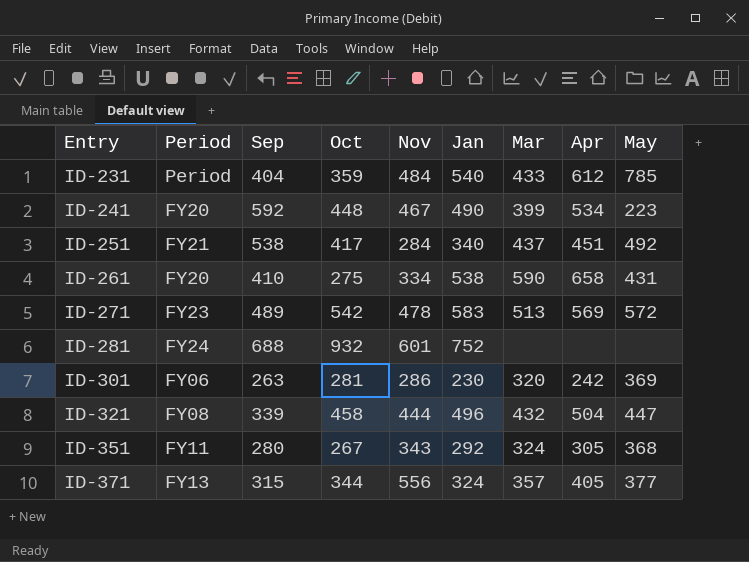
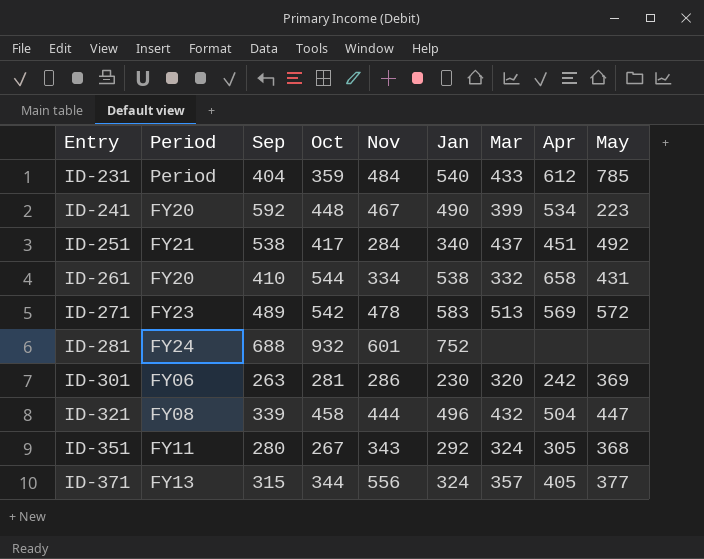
ID-261 | Oct: 275 -> 544
ID-261 | Mar: 590 -> 332

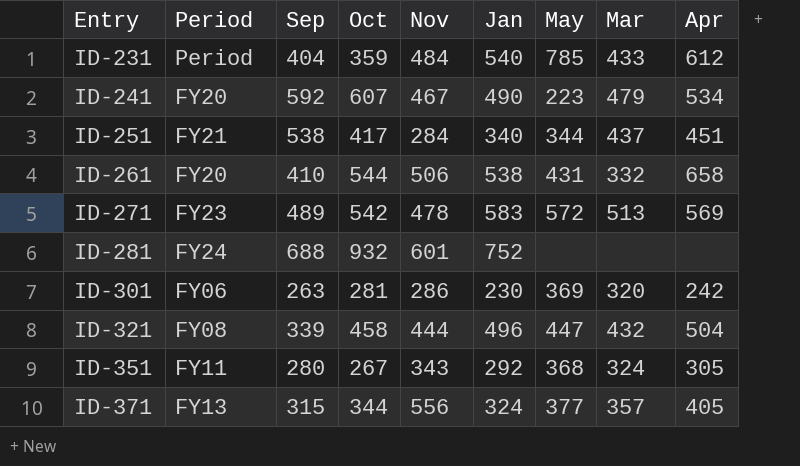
column May | position: 9 -> 7
ID-241 | Oct: 448 -> 607
ID-241 | Mar: 399 -> 479
ID-251 | May: 492 -> 344
ID-261 | Nov: 334 -> 506

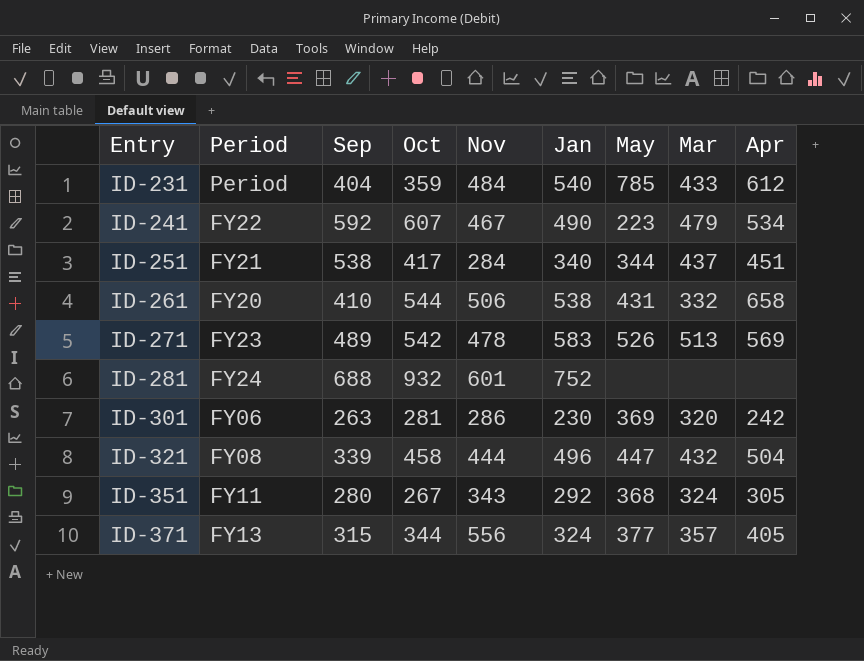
ID-241 | Period: FY20 -> FY22
ID-271 | May: 572 -> 526

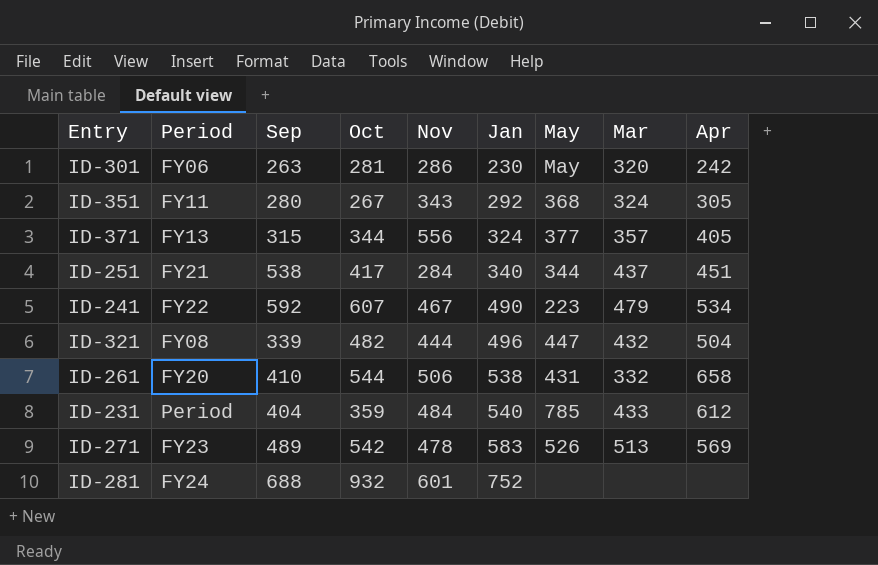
row order: Entry ascending -> Jan ascending
ID-301 | May: 369 -> May
ID-321 | Oct: 458 -> 482

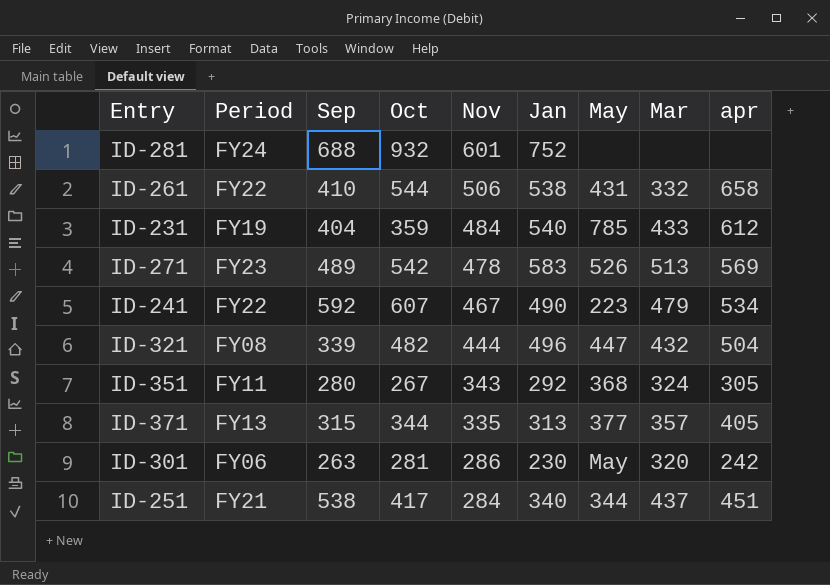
row order: Jan ascending -> Nov descending
column name: Apr -> apr
ID-261 | Period: FY20 -> FY22
ID-231 | Period: Period -> FY19
ID-371 | Nov: 556 -> 335
ID-371 | Jan: 324 -> 313

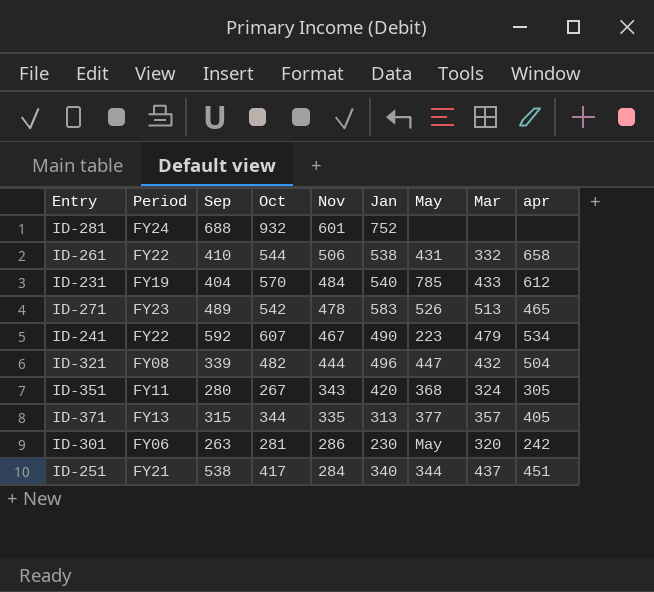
ID-231 | Oct: 359 -> 570
ID-271 | apr: 569 -> 465
ID-351 | Jan: 292 -> 420

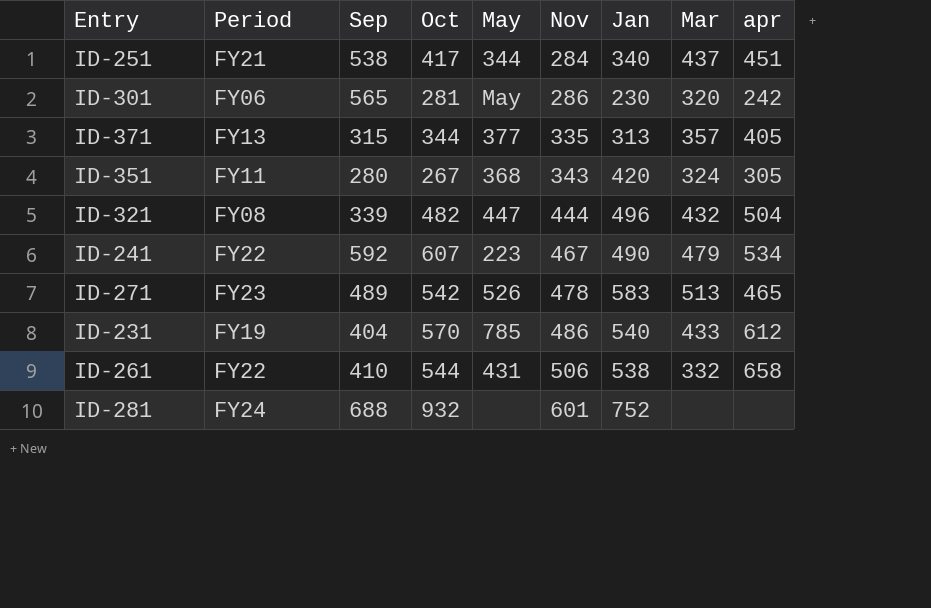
row order: Nov descending -> Nov ascending
column May | position: 7 -> 5
ID-301 | Sep: 263 -> 565
ID-231 | Nov: 484 -> 486

